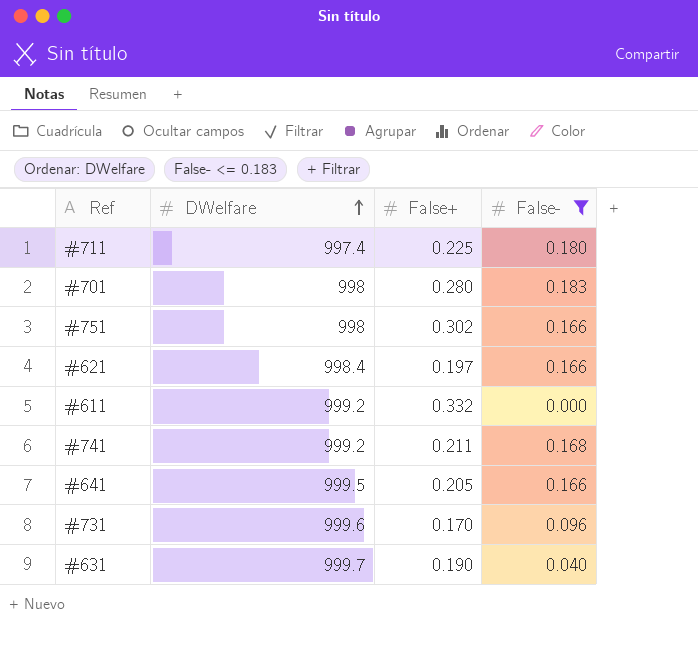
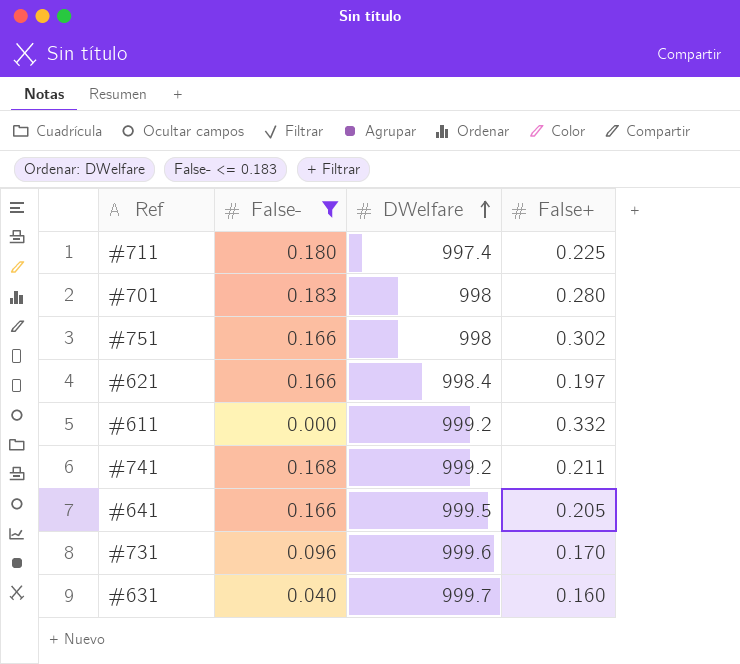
column False- | position: 4 -> 2
#631 | False+: 0.190 -> 0.160

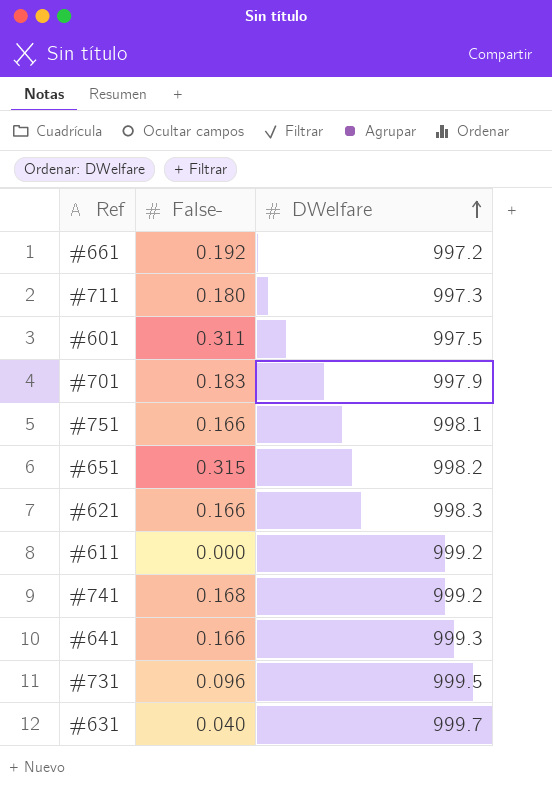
filter: False- <= 0.183 -> none
column False+ | position: 4 -> none
#711 | DWelfare: 997.4 -> 997.3
#701 | DWelfare: 998 -> 997.9
#751 | DWelfare: 998 -> 998.1
#621 | DWelfare: 998.4 -> 998.3
#641 | DWelfare: 999.5 -> 999.3
#731 | DWelfare: 999.6 -> 999.5

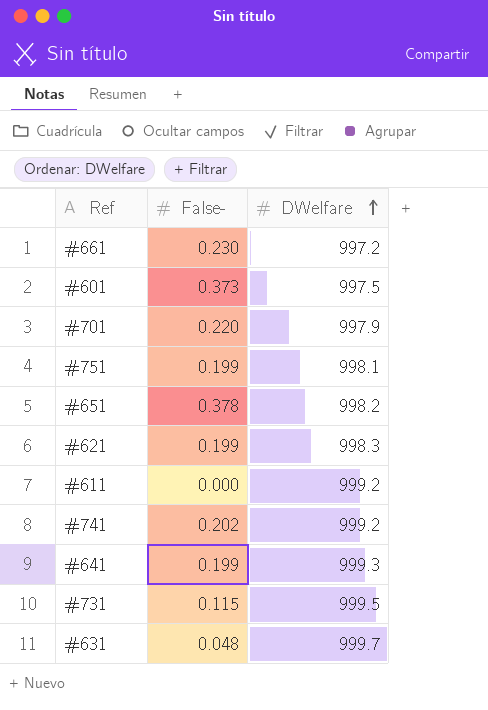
row #711: 0.180 | 997.3 -> none
#661 | False-: 0.192 -> 0.230
#601 | False-: 0.311 -> 0.373
#701 | False-: 0.183 -> 0.220
#751 | False-: 0.166 -> 0.199
#651 | False-: 0.315 -> 0.378
#621 | False-: 0.166 -> 0.199
#741 | False-: 0.168 -> 0.202
#641 | False-: 0.166 -> 0.199
#731 | False-: 0.096 -> 0.115
#631 | False-: 0.040 -> 0.048

